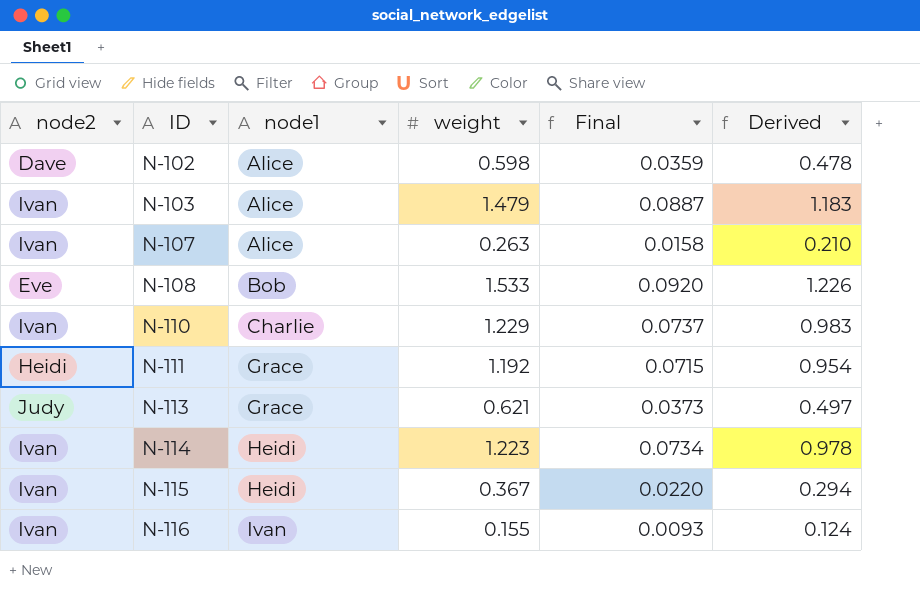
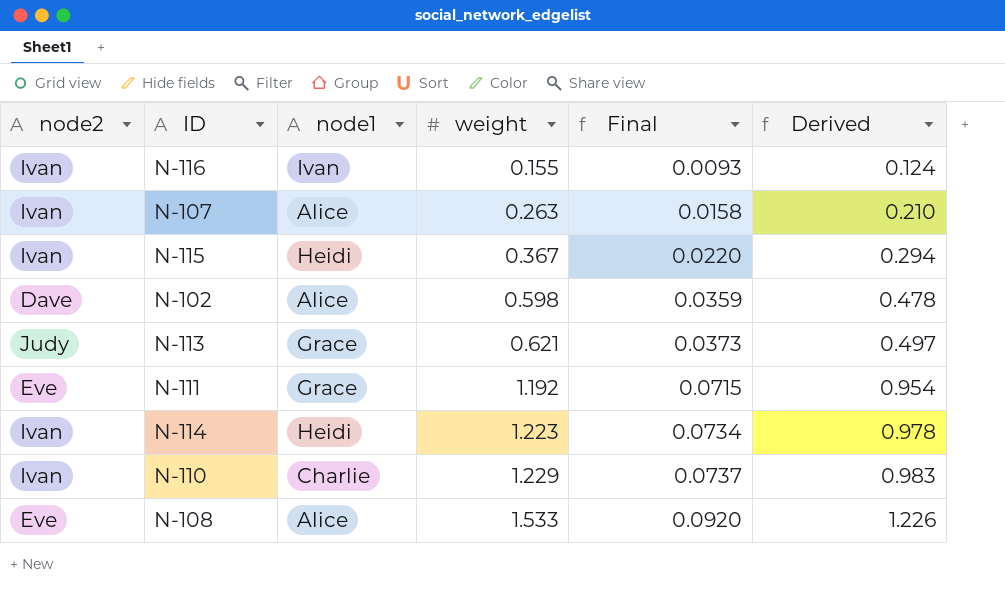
row order: ID ascending -> weight ascending
row N-103: Ivan | Alice | 1.479 | 0.0887 | 1.183 -> none
N-111 | node2: Heidi -> Eve
N-108 | node1: Bob -> Alice

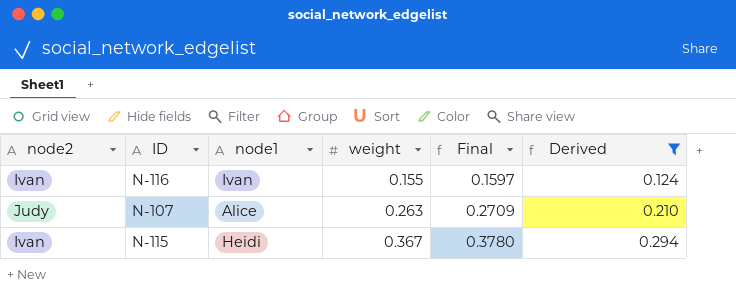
filter: none -> Derived <= 0.294
column Final | formula: [weight] * 0.06 -> [weight] * 1.03
N-107 | node2: Ivan -> Judy

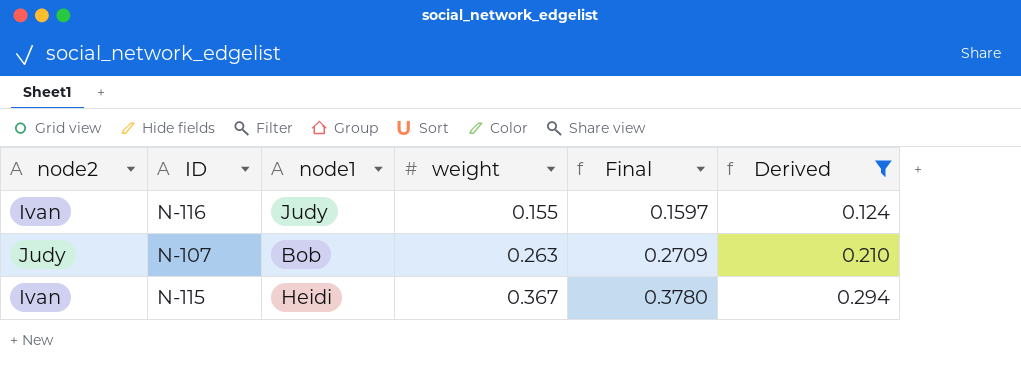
N-116 | node1: Ivan -> Judy
N-107 | node1: Alice -> Bob

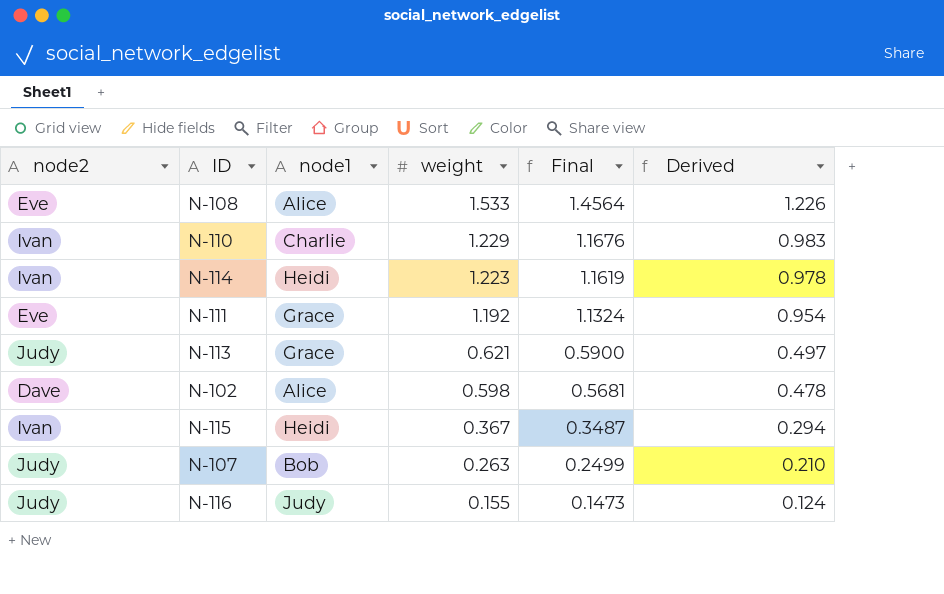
filter: Derived <= 0.294 -> none
row order: weight ascending -> weight descending
column Final | formula: [weight] * 1.03 -> [weight] * 0.95
N-116 | node2: Ivan -> Judy

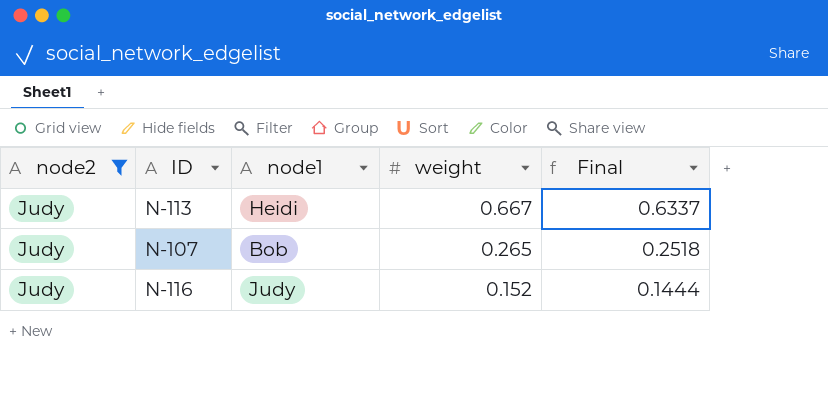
filter: none -> node2 = Judy
column Derived | formula: [weight] * 0.8 -> none
N-113 | node1: Grace -> Heidi
N-113 | weight: 0.621 -> 0.667
N-113 | Final: 0.5900 -> 0.6337
N-107 | weight: 0.263 -> 0.265
N-107 | Final: 0.2499 -> 0.2518
N-116 | weight: 0.155 -> 0.152
N-116 | Final: 0.1473 -> 0.1444

